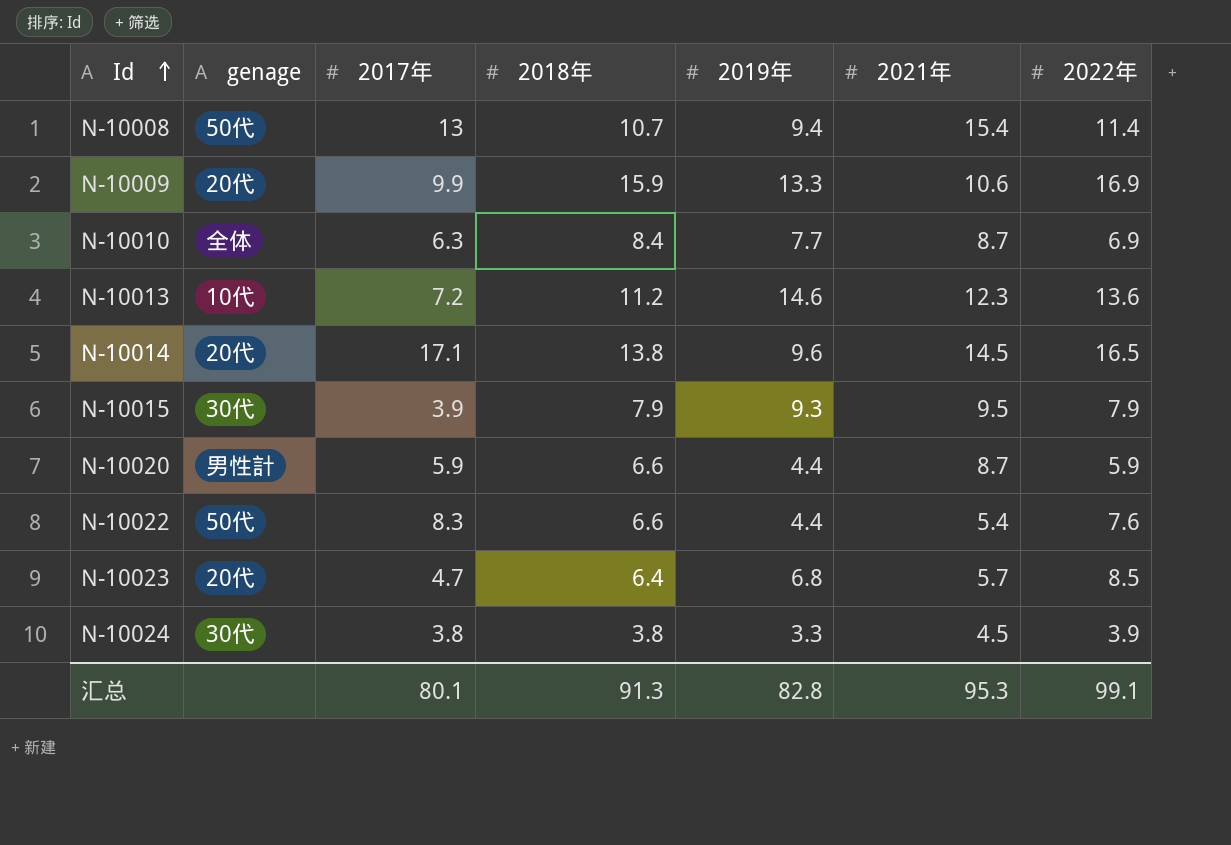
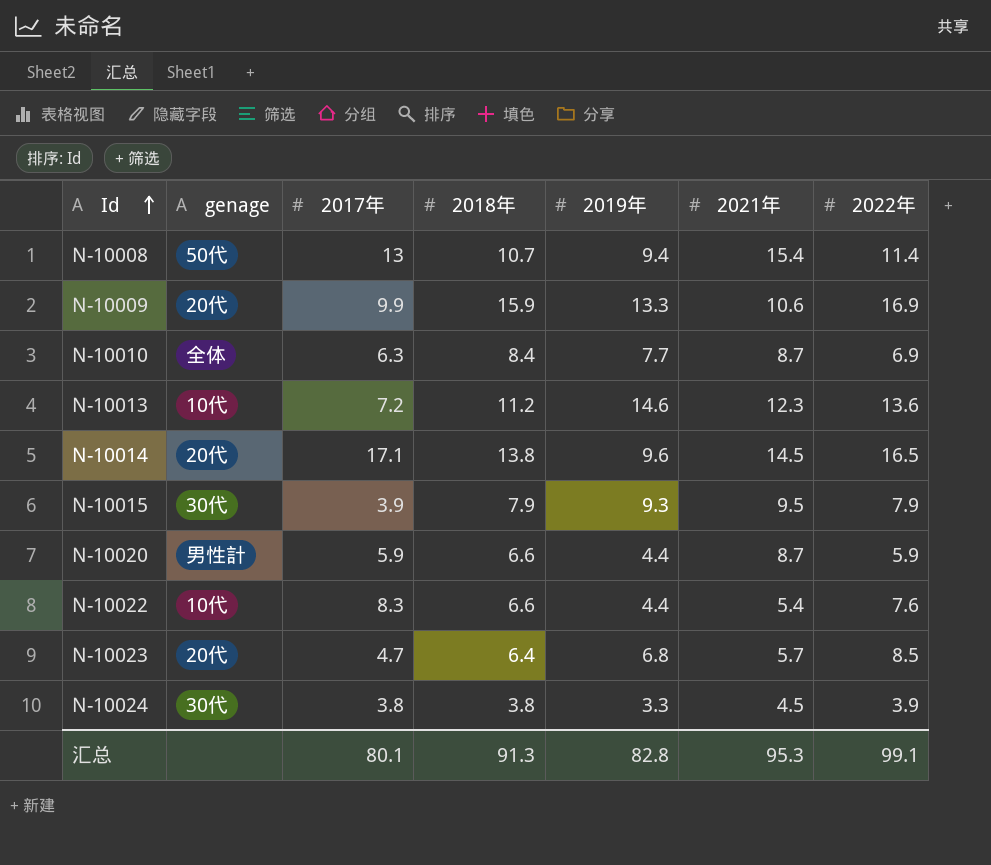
N-10022 | genage: 50代 -> 10代

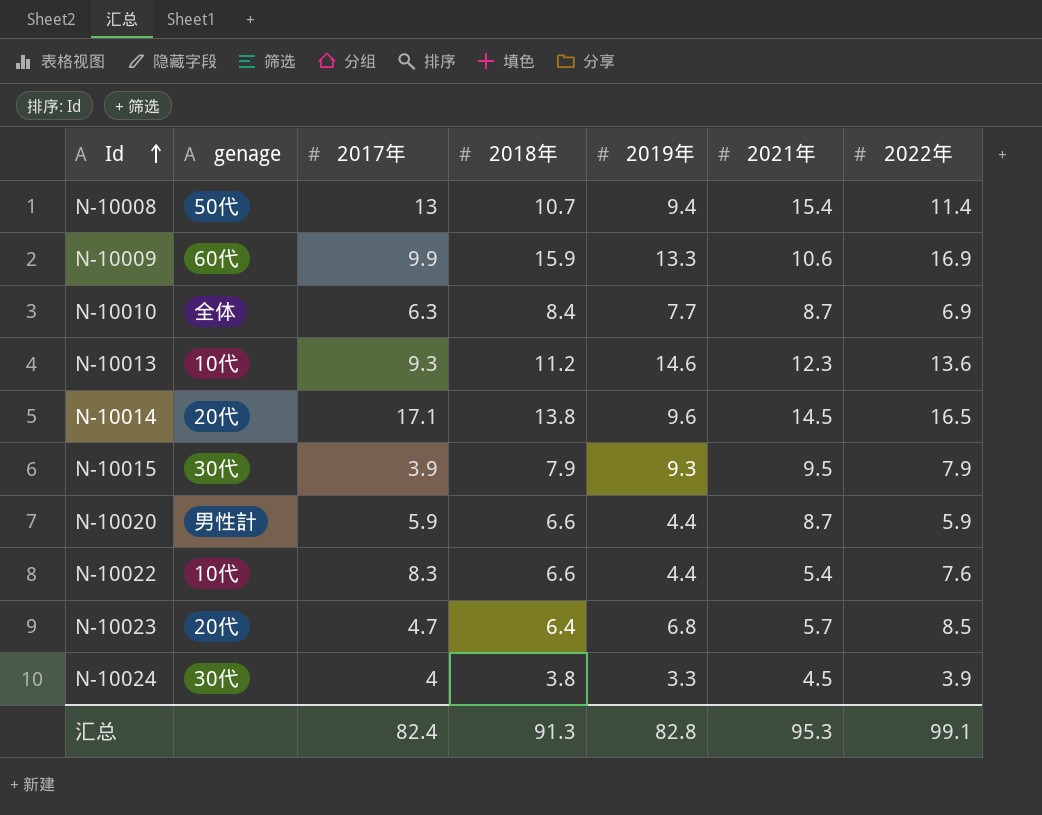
N-10009 | genage: 20代 -> 60代
N-10013 | 2017年: 7.2 -> 9.3
N-10024 | 2017年: 3.8 -> 4
汇总 | 2017年: 80.1 -> 82.4

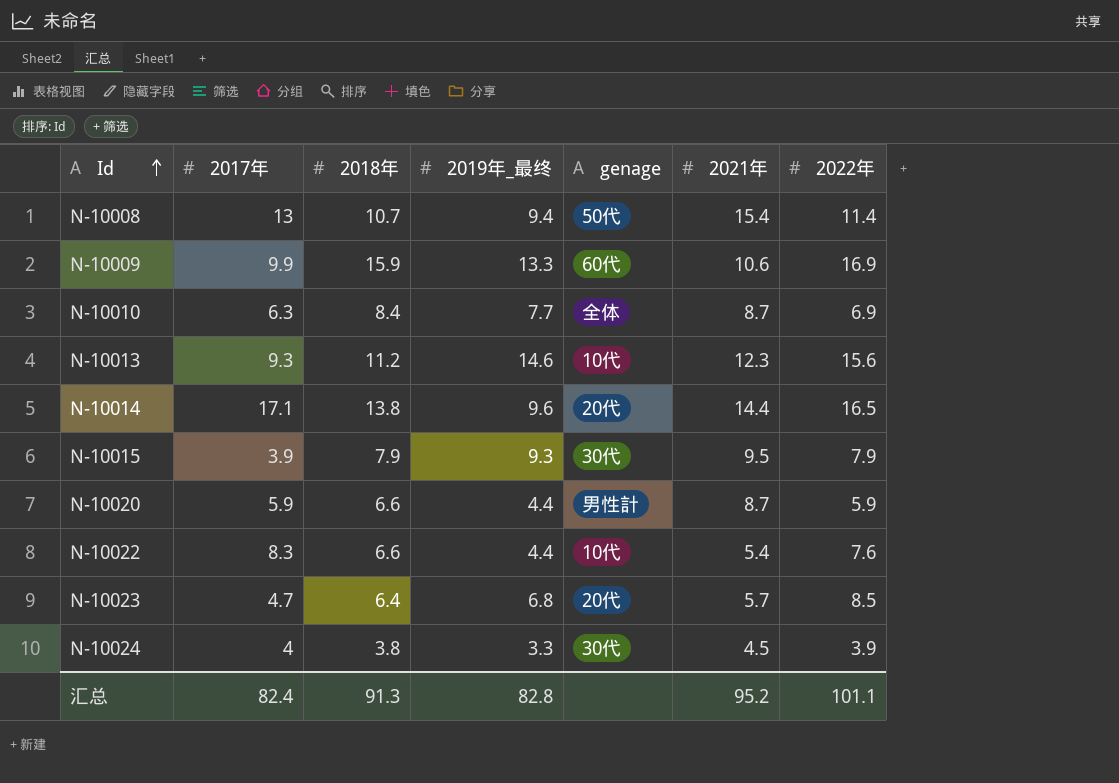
column name: 2019年 -> 2019年_最终
column genage | position: 2 -> 5
N-10013 | 2022年: 13.6 -> 15.6
N-10014 | 2021年: 14.5 -> 14.4
汇总 | 2021年: 95.3 -> 95.2
汇总 | 2022年: 99.1 -> 101.1

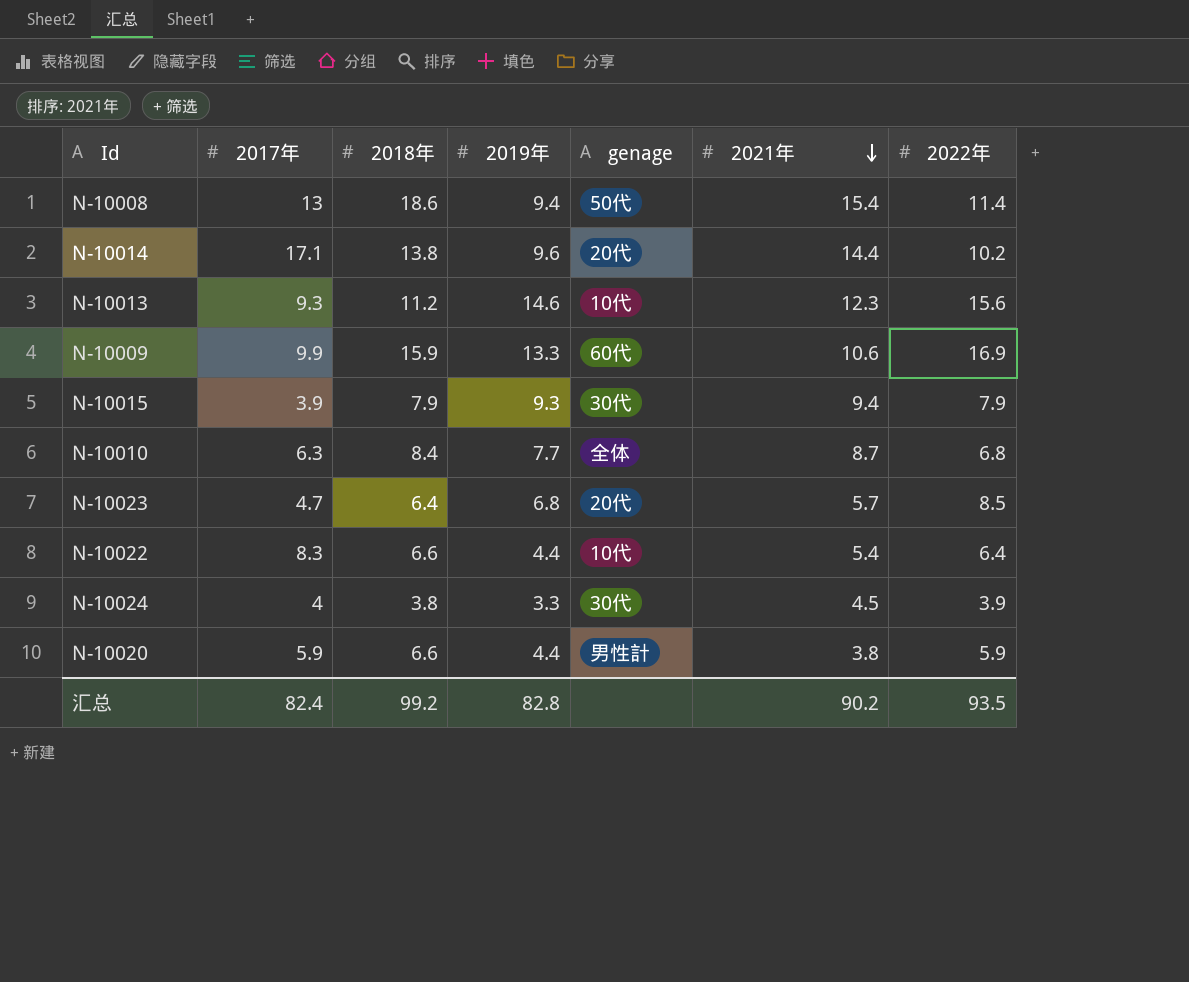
row order: Id ascending -> 2021年 descending
column name: 2019年_最终 -> 2019年
N-10008 | 2018年: 10.7 -> 18.6
N-10014 | 2022年: 16.5 -> 10.2
N-10015 | 2021年: 9.5 -> 9.4
N-10010 | 2022年: 6.9 -> 6.8
N-10022 | 2022年: 7.6 -> 6.4
N-10020 | 2021年: 8.7 -> 3.8
汇总 | 2018年: 91.3 -> 99.2
汇总 | 2021年: 95.2 -> 90.2
汇总 | 2022年: 101.1 -> 93.5

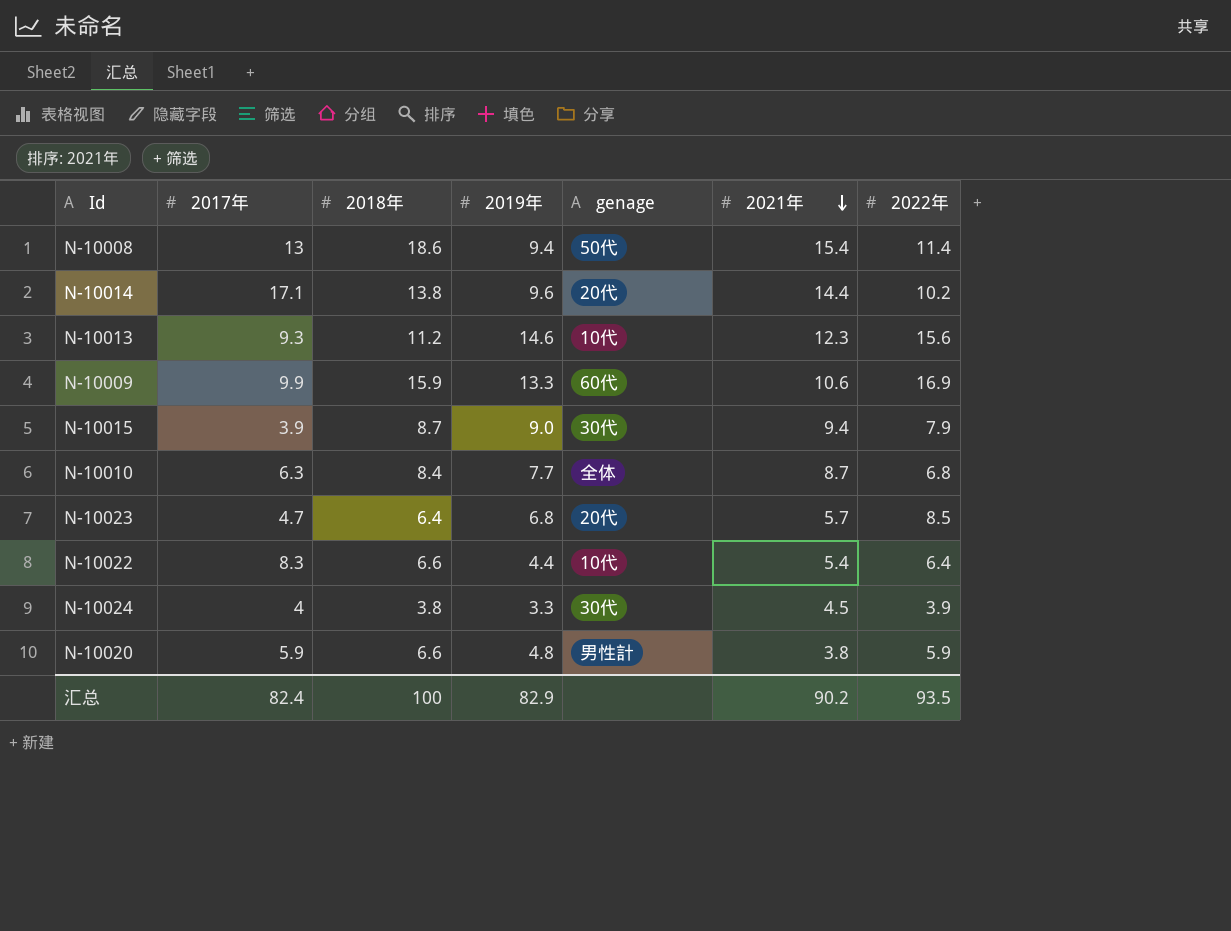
N-10015 | 2018年: 7.9 -> 8.7
N-10015 | 2019年: 9.3 -> 9.0
N-10020 | 2019年: 4.4 -> 4.8
汇总 | 2018年: 99.2 -> 100
汇总 | 2019年: 82.8 -> 82.9

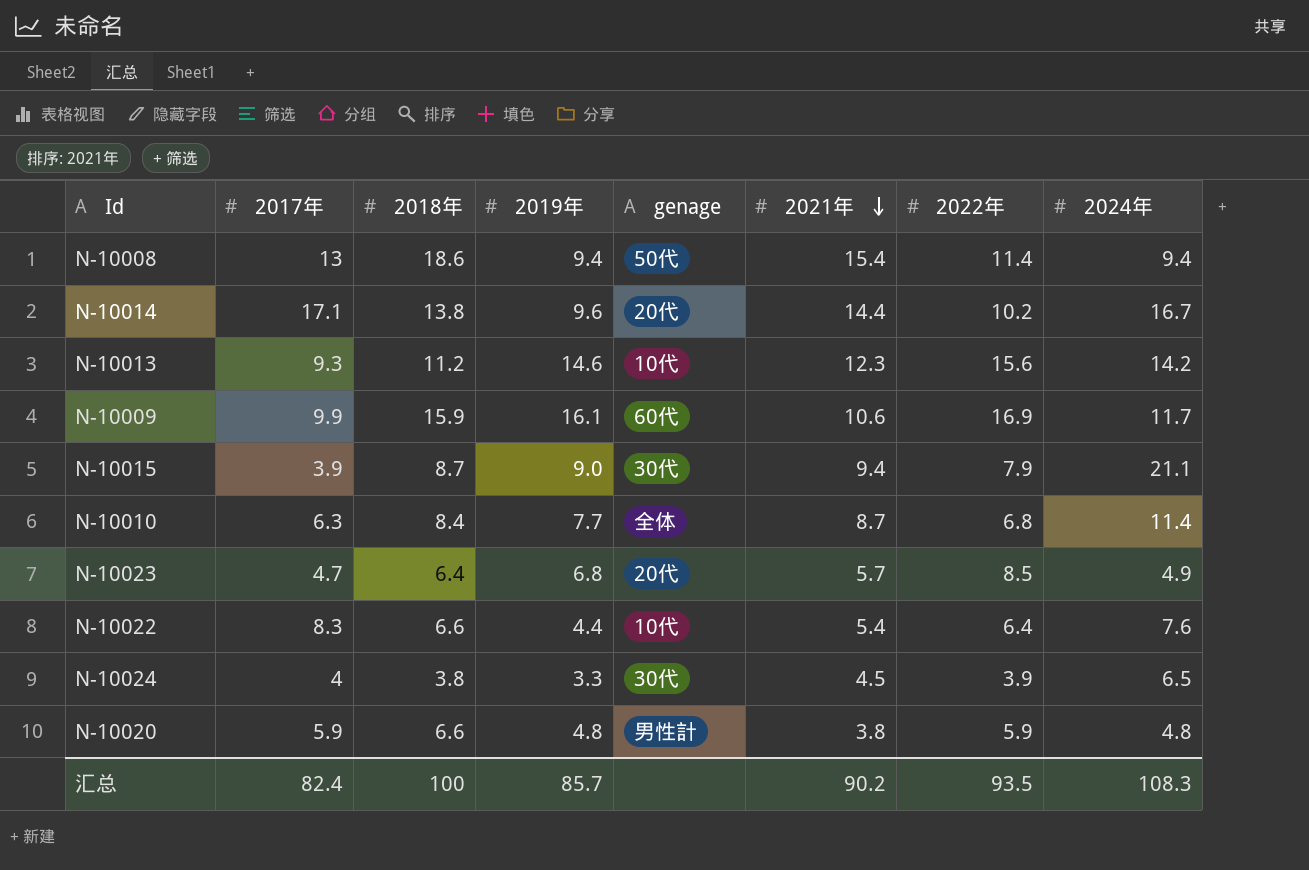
column 2024年 | position: none -> 8
N-10009 | 2019年: 13.3 -> 16.1
汇总 | 2019年: 82.9 -> 85.7

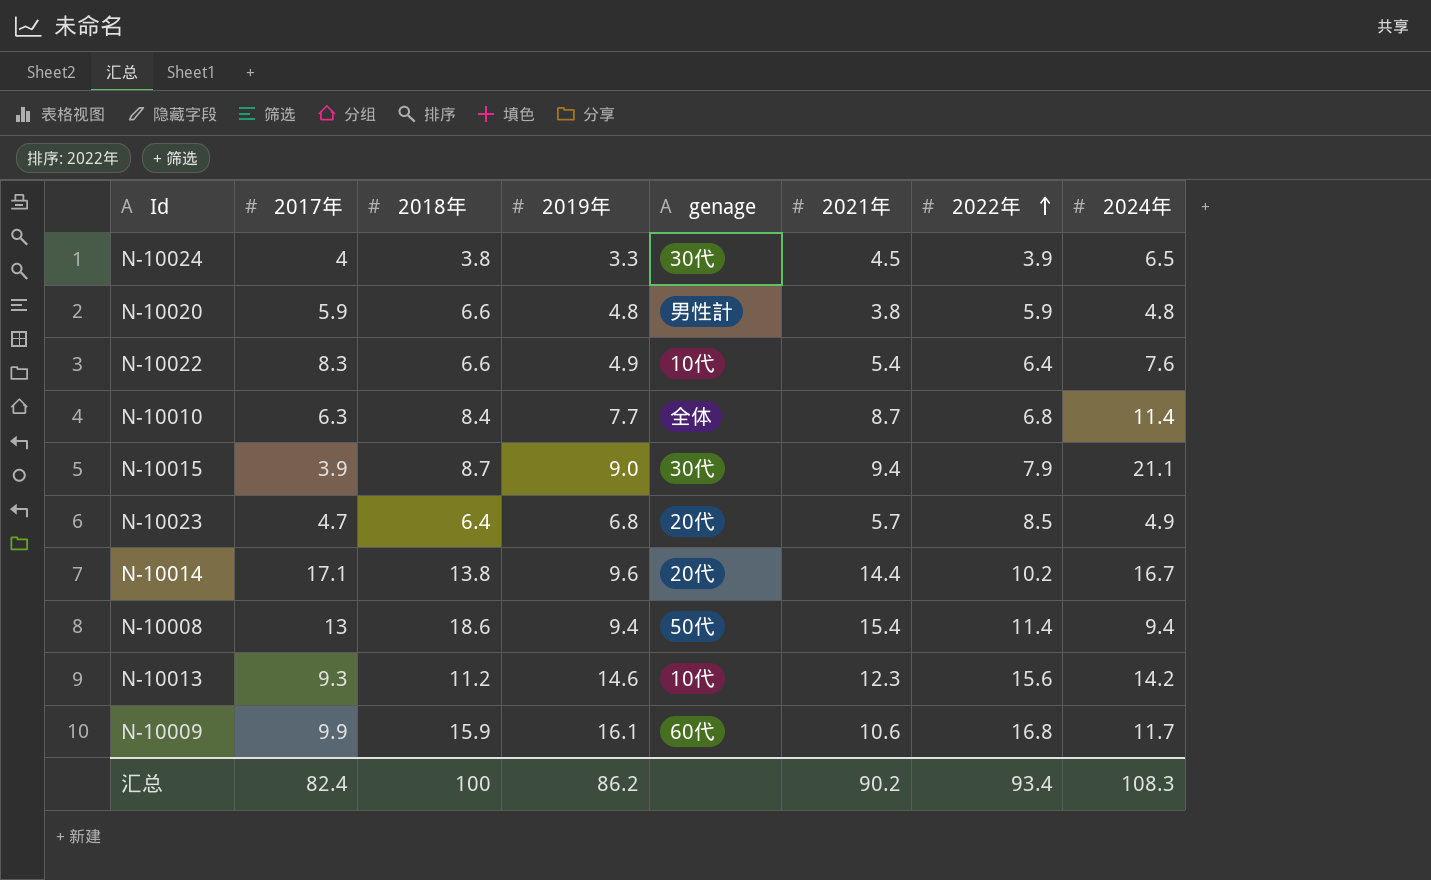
row order: 2021年 descending -> 2022年 ascending
N-10022 | 2019年: 4.4 -> 4.9
N-10009 | 2022年: 16.9 -> 16.8
汇总 | 2019年: 85.7 -> 86.2
汇总 | 2022年: 93.5 -> 93.4

